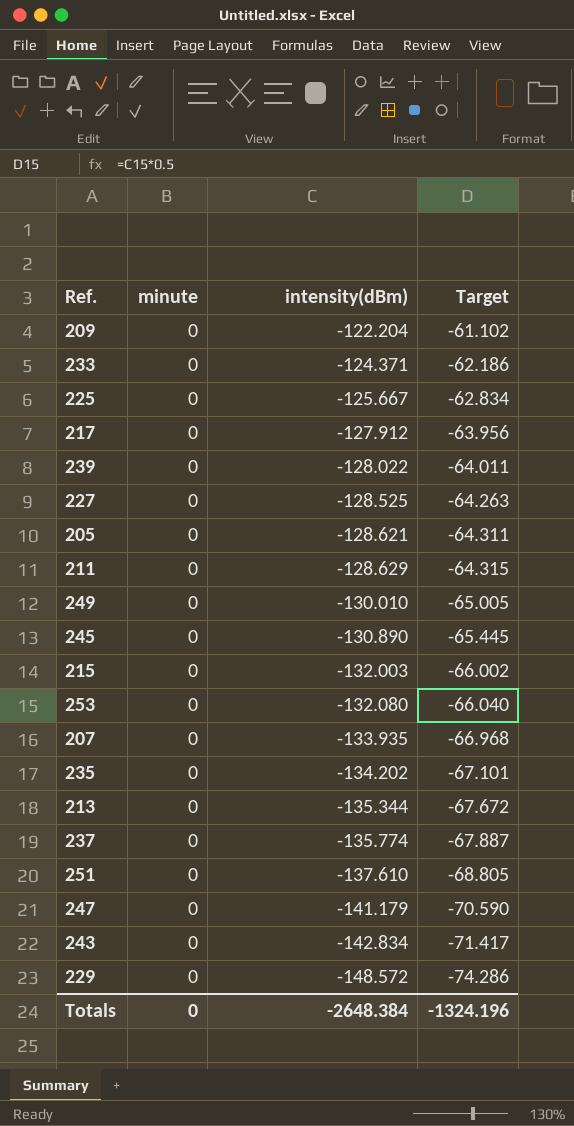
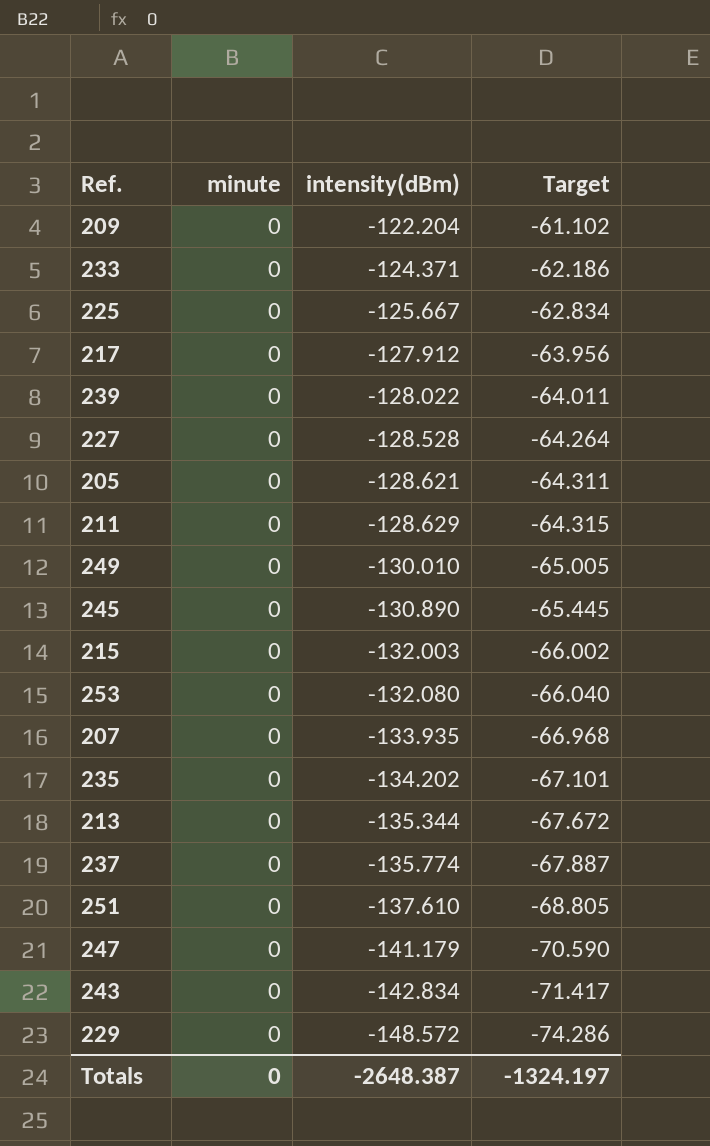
227 | intensity(dBm): -128.525 -> -128.528
227 | Target: -64.263 -> -64.264
Totals | intensity(dBm): -2648.384 -> -2648.387
Totals | Target: -1324.196 -> -1324.197

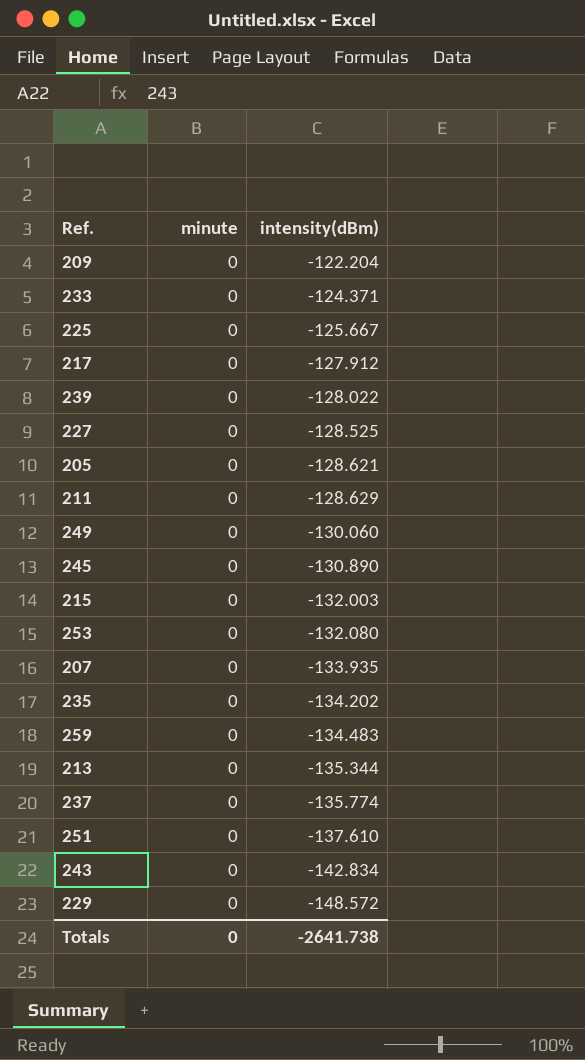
column Target | formula: [intensity(dBm)] * 0.5 -> none
row 247: 0 | -141.179 | -70.590 -> none
227 | intensity(dBm): -128.528 -> -128.525
249 | intensity(dBm): -130.010 -> -130.060
row 259: none -> 0 | -134.483
Totals | intensity(dBm): -2648.387 -> -2641.738

